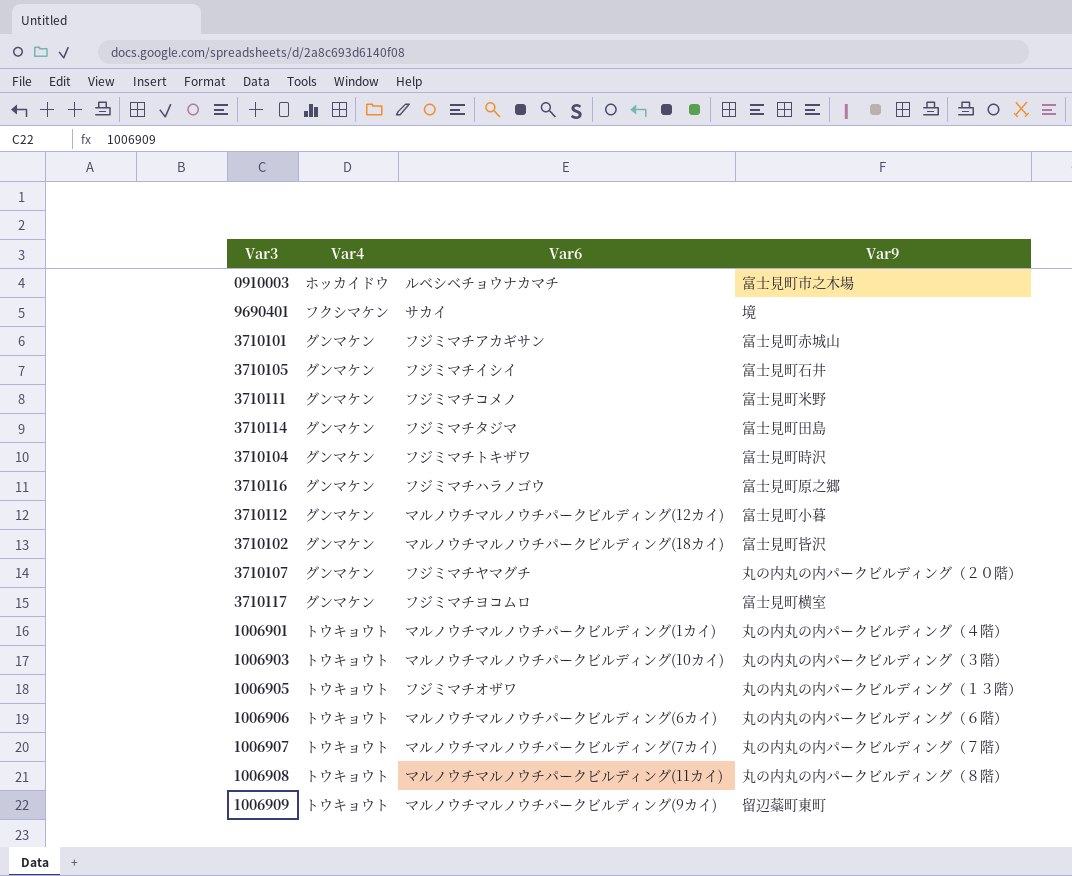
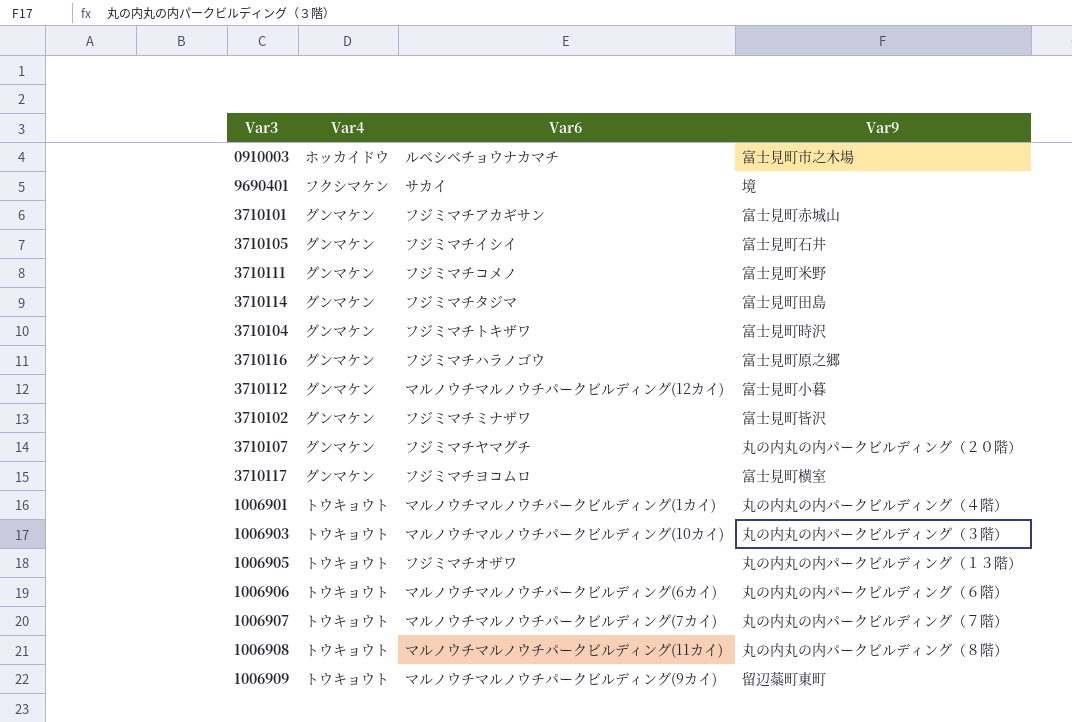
3710102 | Var6: マルノウチマルノウチパークビルディング(18カイ) -> フジミマチミナザワ

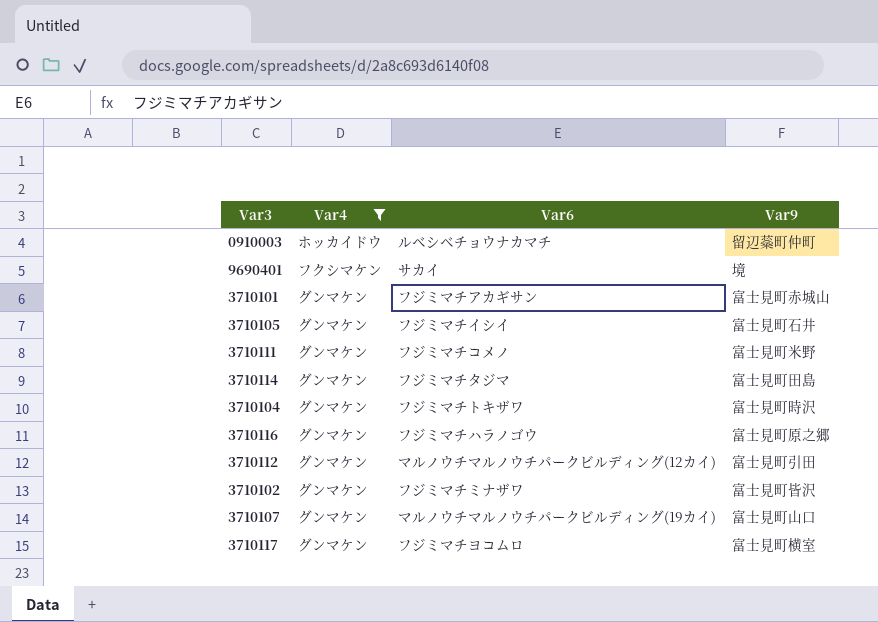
filter: none -> Var4 != トウキョウト
0910003 | Var9: 富士見町市之木場 -> 留辺蘂町仲町
3710112 | Var9: 富士見町小暮 -> 富士見町引田
3710107 | Var6: フジミマチヤマグチ -> マルノウチマルノウチパークビルディング(19カイ)
3710107 | Var9: 丸の内丸の内パークビルディング（２０階） -> 富士見町山口

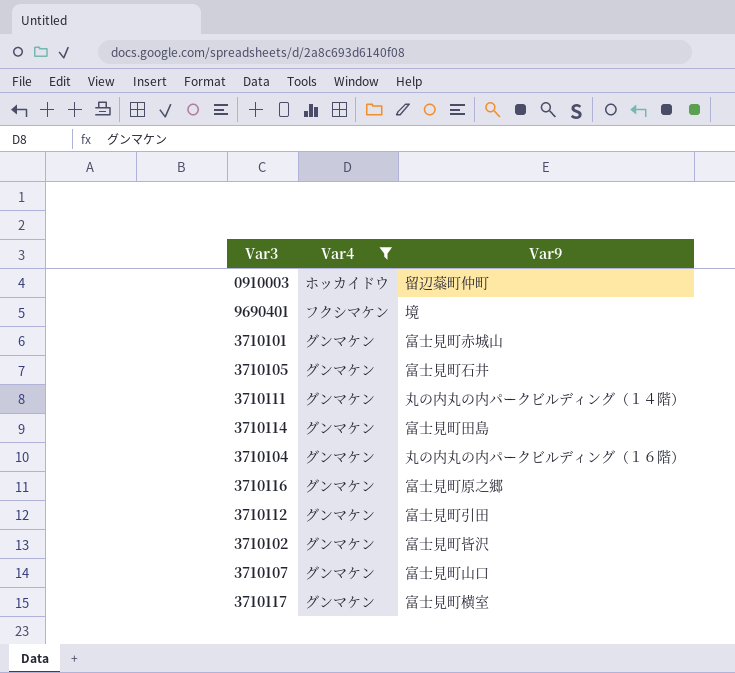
column Var6 | position: 3 -> none
3710111 | Var9: 富士見町米野 -> 丸の内丸の内パークビルディング（１４階）
3710104 | Var9: 富士見町時沢 -> 丸の内丸の内パークビルディング（１６階）

